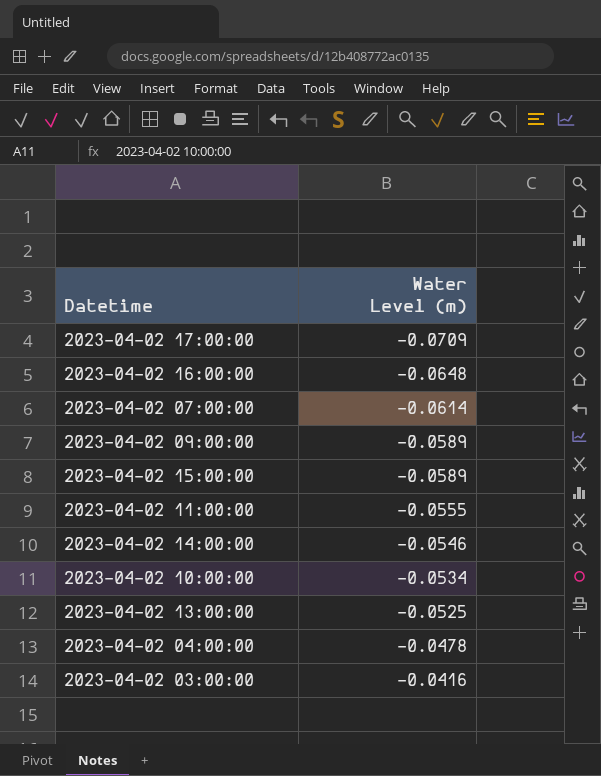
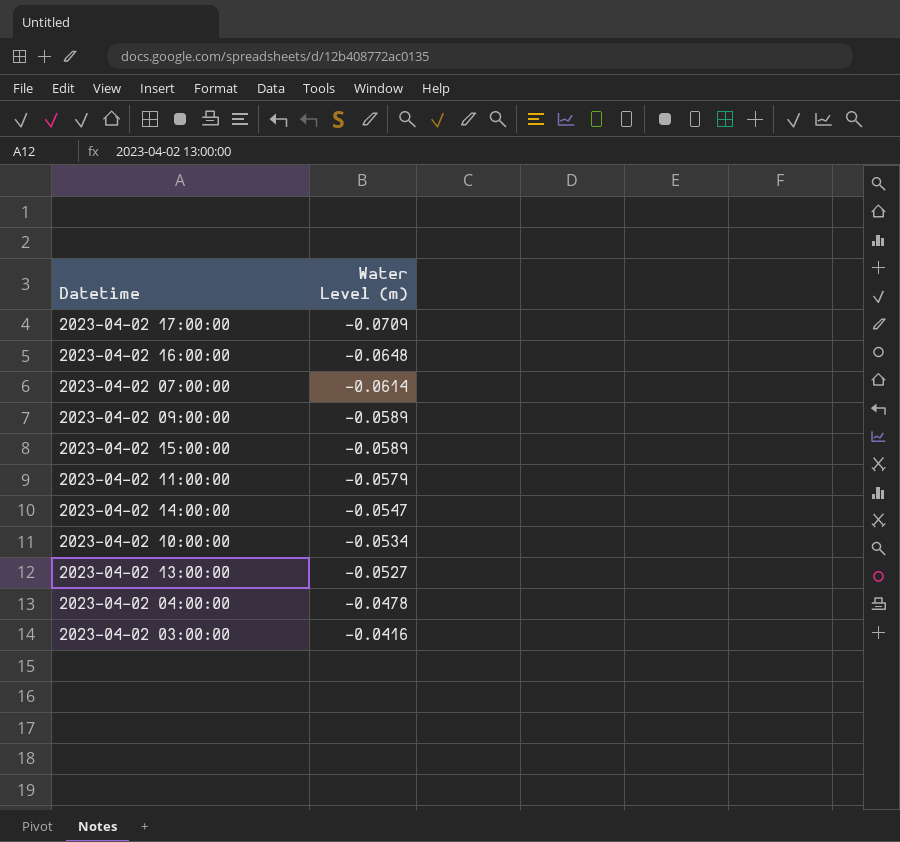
2023-04-02 11:00:00 | Water Level (m): -0.0555 -> -0.0579
2023-04-02 14:00:00 | Water Level (m): -0.0546 -> -0.0547
2023-04-02 13:00:00 | Water Level (m): -0.0525 -> -0.0527

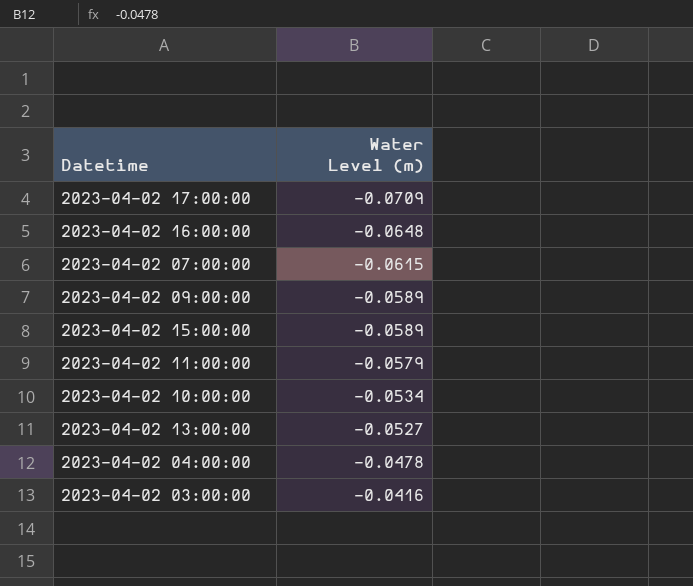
row 2023-04-02 14:00:00: -0.0547 -> none
2023-04-02 07:00:00 | Water Level (m): -0.0614 -> -0.0615

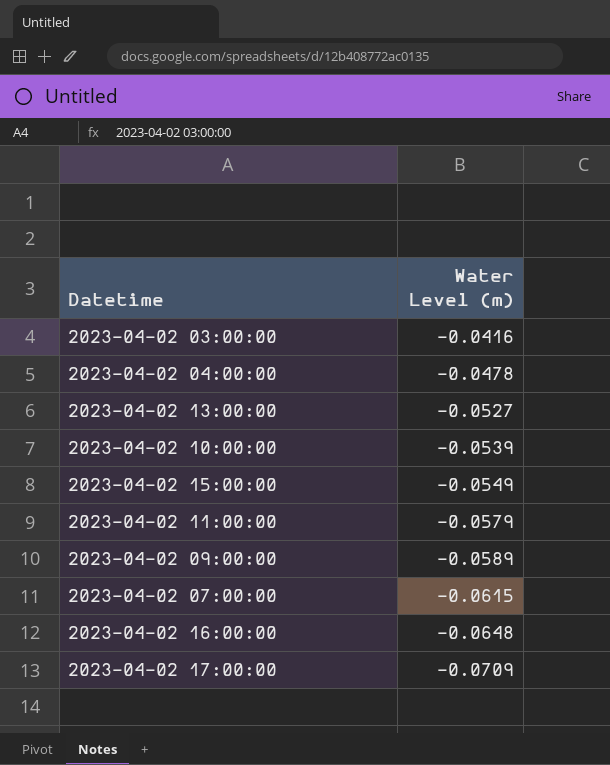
row order: Water Level (m) ascending -> Water Level (m) descending
2023-04-02 10:00:00 | Water Level (m): -0.0534 -> -0.0539
2023-04-02 15:00:00 | Water Level (m): -0.0589 -> -0.0549

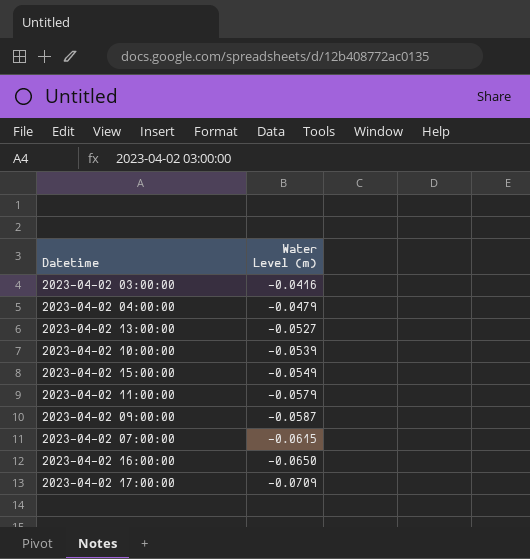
2023-04-02 04:00:00 | Water Level (m): -0.0478 -> -0.0479
2023-04-02 09:00:00 | Water Level (m): -0.0589 -> -0.0587
2023-04-02 16:00:00 | Water Level (m): -0.0648 -> -0.0650

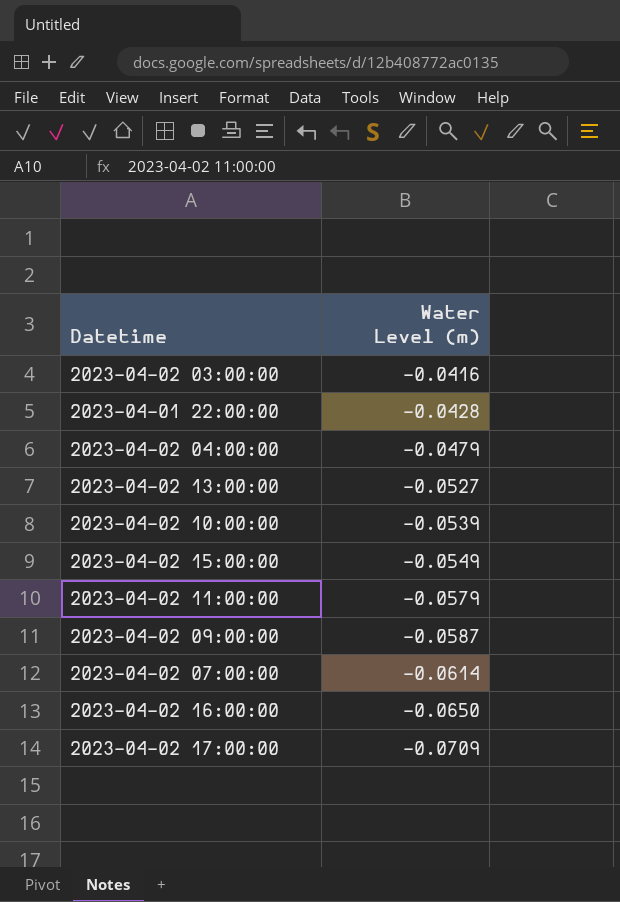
row 2023-04-01 22:00:00: none -> -0.0428
2023-04-02 07:00:00 | Water Level (m): -0.0615 -> -0.0614

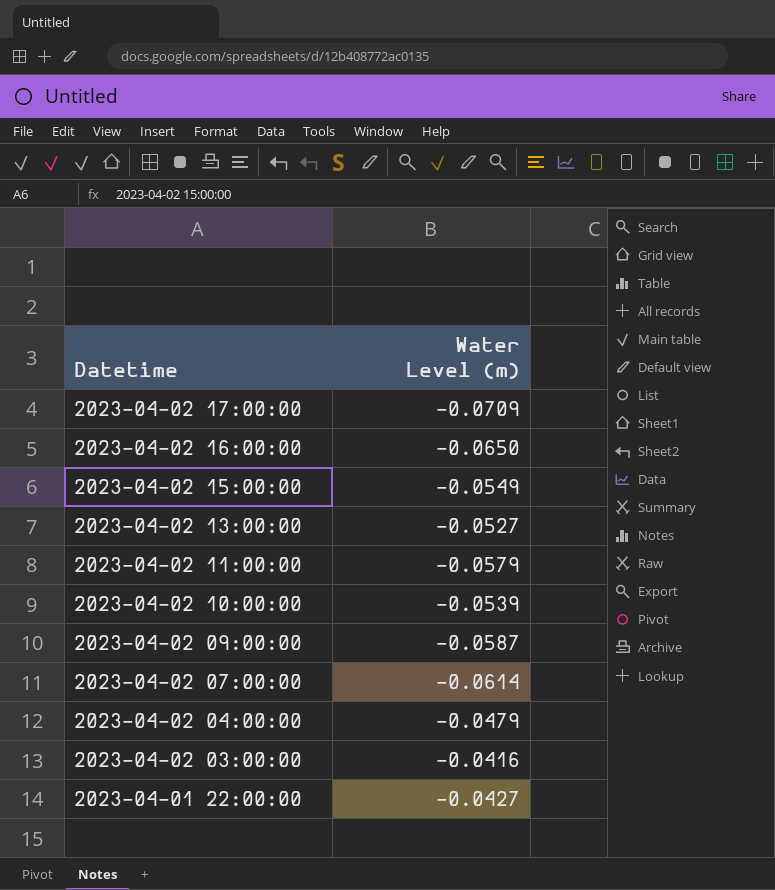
row order: Water Level (m) descending -> Datetime descending
2023-04-01 22:00:00 | Water Level (m): -0.0428 -> -0.0427

